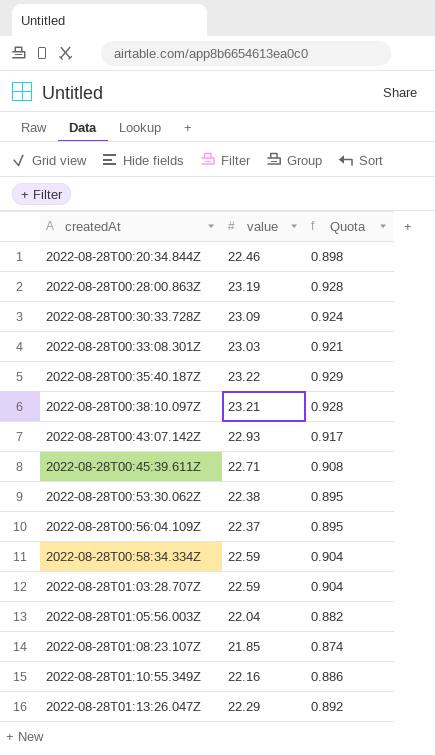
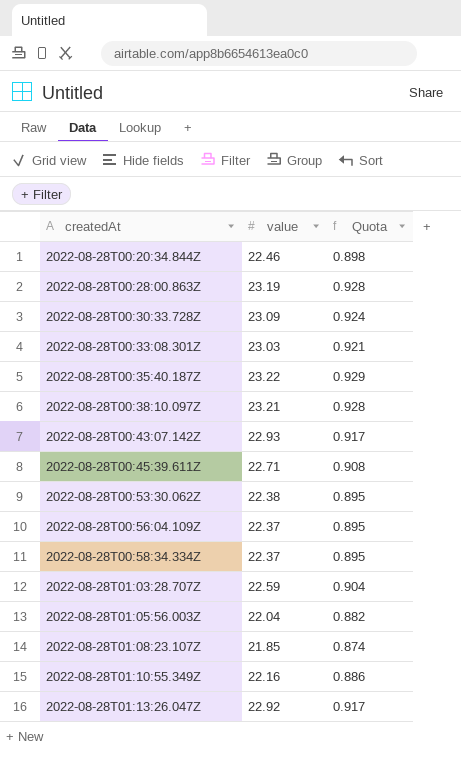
2022-08-28T00:58:34.334Z | value: 22.59 -> 22.37
2022-08-28T00:58:34.334Z | Quota: 0.904 -> 0.895
2022-08-28T01:13:26.047Z | value: 22.29 -> 22.92
2022-08-28T01:13:26.047Z | Quota: 0.892 -> 0.917

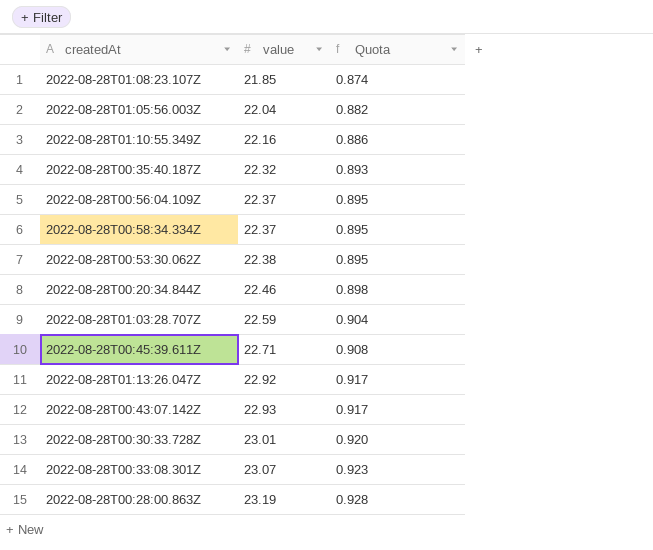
row order: createdAt ascending -> value ascending
row 2022-08-28T00:38:10.097Z: 23.21 | 0.928 -> none
2022-08-28T00:35:40.187Z | value: 23.22 -> 22.32
2022-08-28T00:35:40.187Z | Quota: 0.929 -> 0.893
2022-08-28T00:30:33.728Z | value: 23.09 -> 23.01
2022-08-28T00:30:33.728Z | Quota: 0.924 -> 0.920
2022-08-28T00:33:08.301Z | value: 23.03 -> 23.07
2022-08-28T00:33:08.301Z | Quota: 0.921 -> 0.923

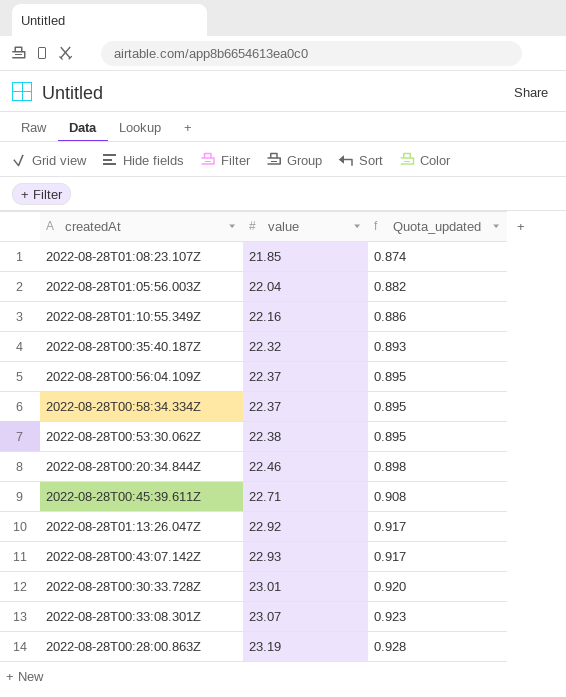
column name: Quota -> Quota_updated
row 2022-08-28T01:03:28.707Z: 22.59 | 0.904 -> none

